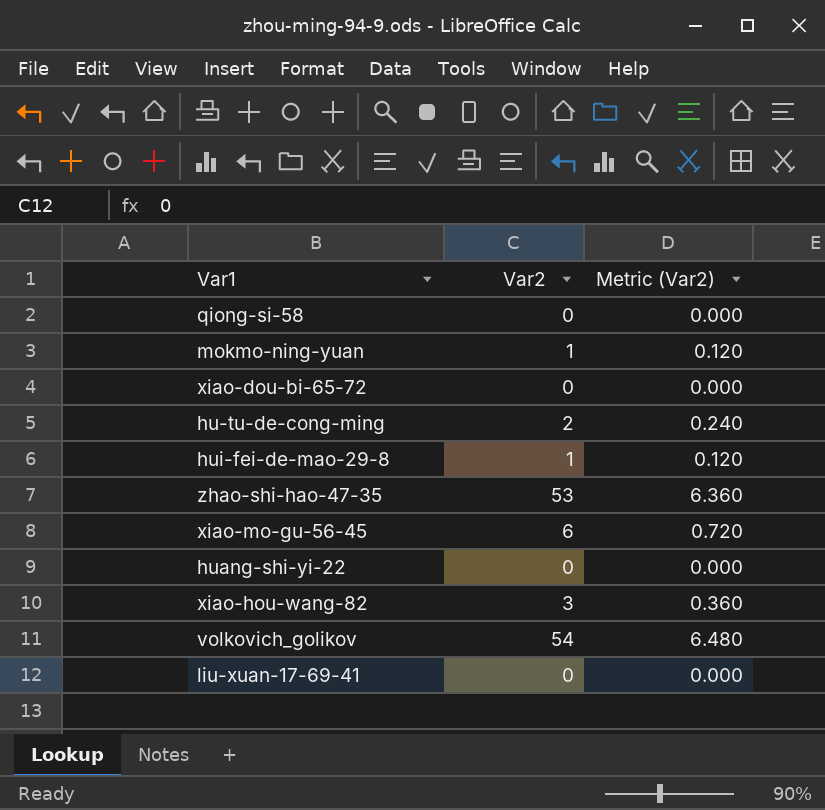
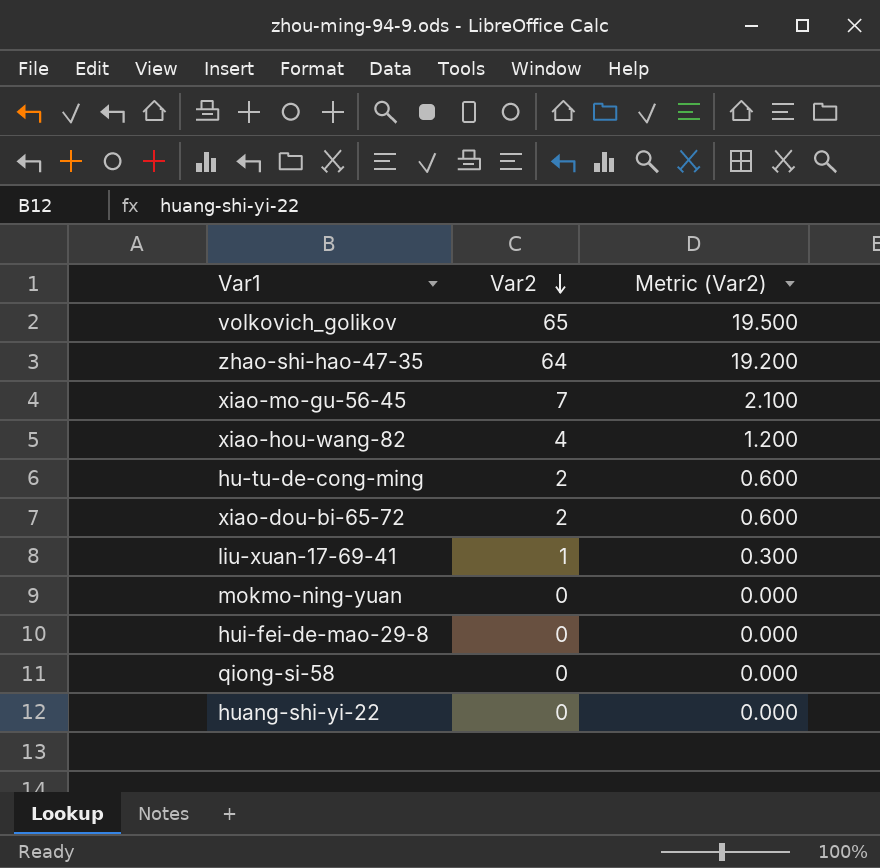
row order: none -> Var2 descending
column Metric (Var2) | formula: [Var2] * 0.12 -> [Var2] * 0.3
volkovich_golikov | Var2: 54 -> 65
zhao-shi-hao-47-35 | Var2: 53 -> 64
xiao-mo-gu-56-45 | Var2: 6 -> 7
xiao-hou-wang-82 | Var2: 3 -> 4
xiao-dou-bi-65-72 | Var2: 0 -> 2
liu-xuan-17-69-41 | Var2: 0 -> 1
mokmo-ning-yuan | Var2: 1 -> 0
hui-fei-de-mao-29-8 | Var2: 1 -> 0

